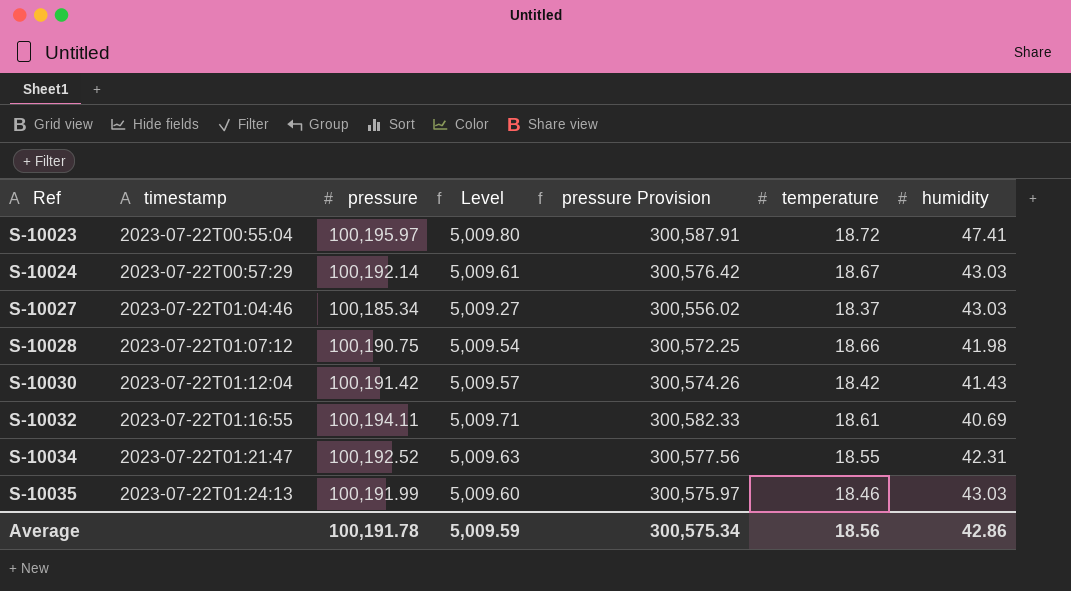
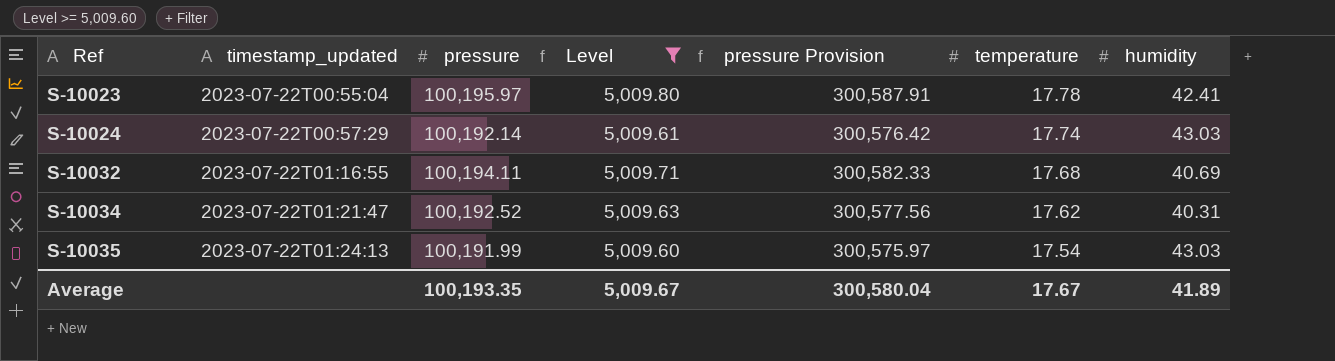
filter: none -> Level >= 5,009.60
column name: timestamp -> timestamp_updated
S-10023 | temperature: 18.72 -> 17.78
S-10023 | humidity: 47.41 -> 42.41
S-10024 | temperature: 18.67 -> 17.74
S-10032 | temperature: 18.61 -> 17.68
S-10034 | temperature: 18.55 -> 17.62
S-10034 | humidity: 42.31 -> 40.31
S-10035 | temperature: 18.46 -> 17.54
Average | pressure: 100,191.78 -> 100,193.35
Average | Level: 5,009.59 -> 5,009.67
Average | pressure Provision: 300,575.34 -> 300,580.04
Average | temperature: 18.56 -> 17.67
Average | humidity: 42.86 -> 41.89

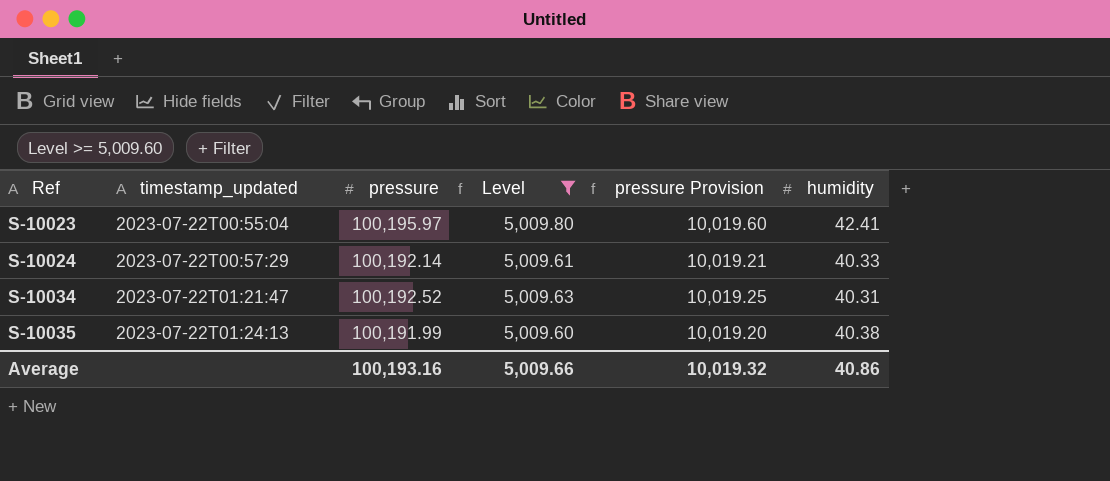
column temperature | position: 6 -> none
column pressure Provision | formula: [pressure] * 3 -> [pressure] * 0.1
row S-10032: 2023-07-22T01:16:55 | 100,194.11 | 5,009.71 | 300,582.33 | 17.68 | 40.69 -> none
S-10024 | humidity: 43.03 -> 40.33
S-10035 | humidity: 43.03 -> 40.38
Average | pressure: 100,193.35 -> 100,193.16
Average | Level: 5,009.67 -> 5,009.66
Average | pressure Provision: 300,580.04 -> 10,019.32
Average | humidity: 41.89 -> 40.86

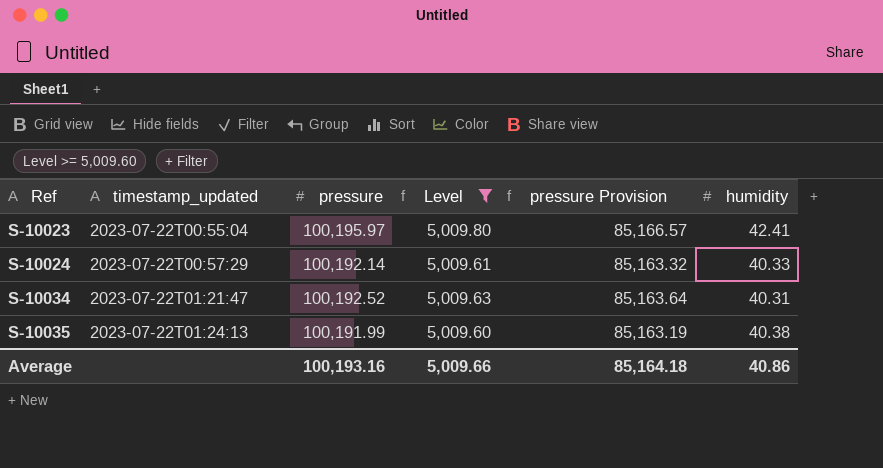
column pressure Provision | formula: [pressure] * 0.1 -> [pressure] * 0.85
Average | pressure Provision: 10,019.32 -> 85,164.18

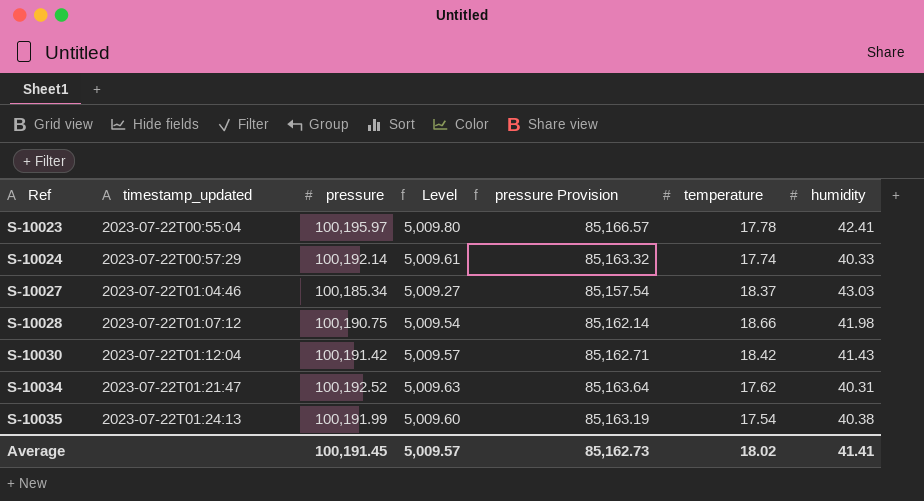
filter: Level >= 5,009.60 -> none
column temperature | position: none -> 6
Average | pressure: 100,193.16 -> 100,191.45
Average | Level: 5,009.66 -> 5,009.57
Average | pressure Provision: 85,164.18 -> 85,162.73
Average | humidity: 40.86 -> 41.41

